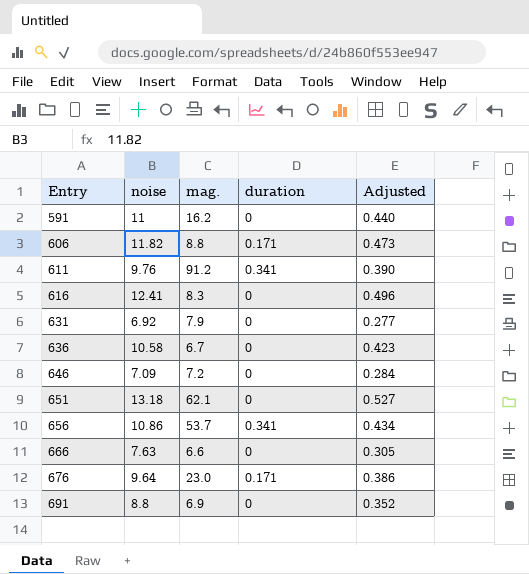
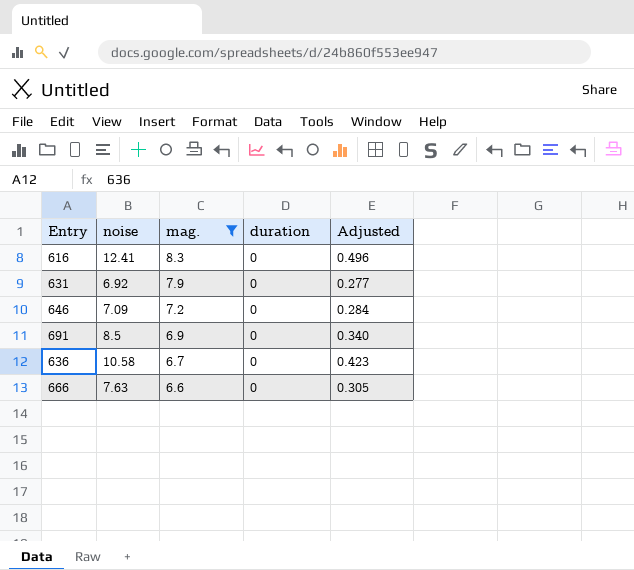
filter: none -> mag. <= 8.3
row order: Entry ascending -> mag. descending
691 | noise: 8.8 -> 8.5
691 | Adjusted: 0.352 -> 0.340

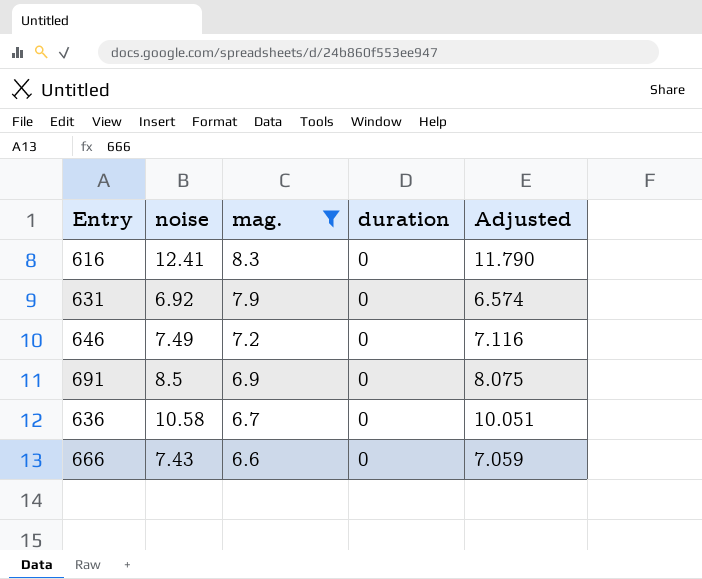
column Adjusted | formula: [noise] * 0.04 -> [noise] * 0.95
646 | noise: 7.09 -> 7.49
666 | noise: 7.63 -> 7.43

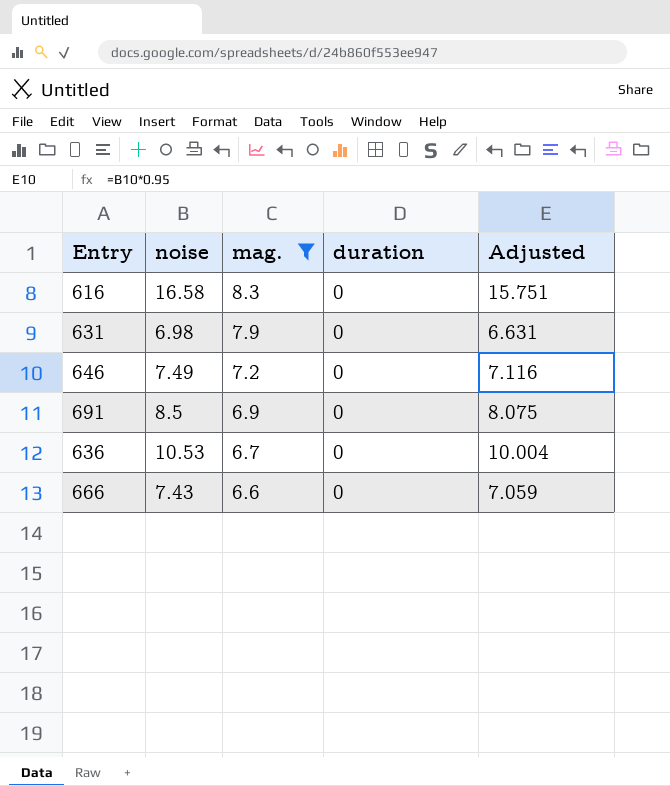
616 | noise: 12.41 -> 16.58
616 | Adjusted: 11.790 -> 15.751
631 | noise: 6.92 -> 6.98
631 | Adjusted: 6.574 -> 6.631
636 | noise: 10.58 -> 10.53
636 | Adjusted: 10.051 -> 10.004

